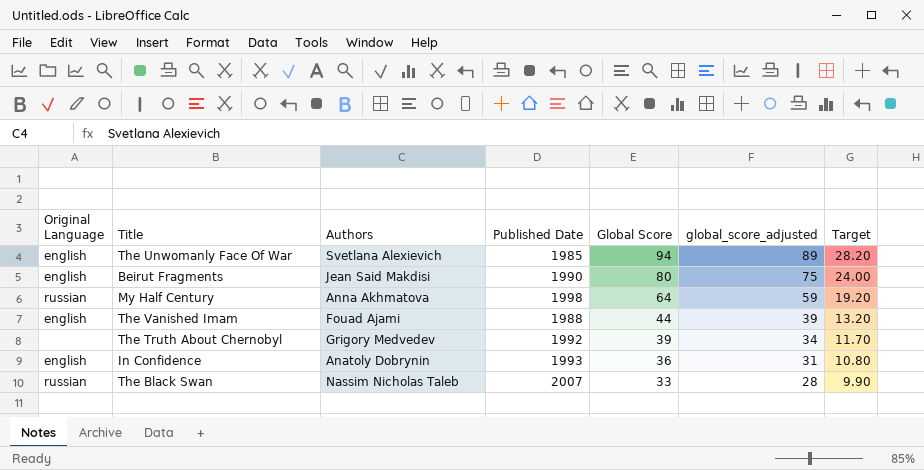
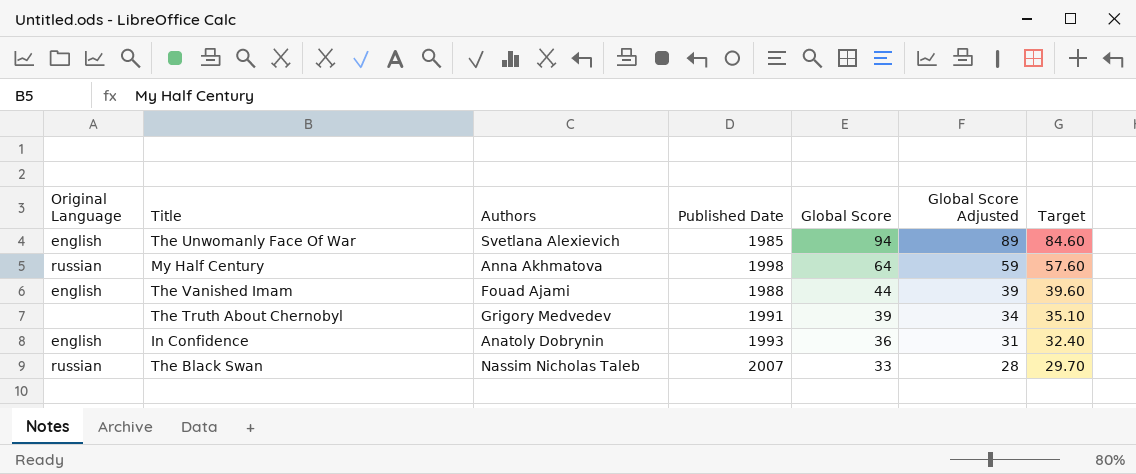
column name: global_score_adjusted -> Global Score Adjusted
column Target | formula: [Global Score] * 0.3 -> [Global Score] * 0.9
row Beirut Fragments: english | Jean Said Makdisi | 1990 | 80 | 75 | 24.00 -> none
The Truth About Chernobyl | Published Date: 1992 -> 1991

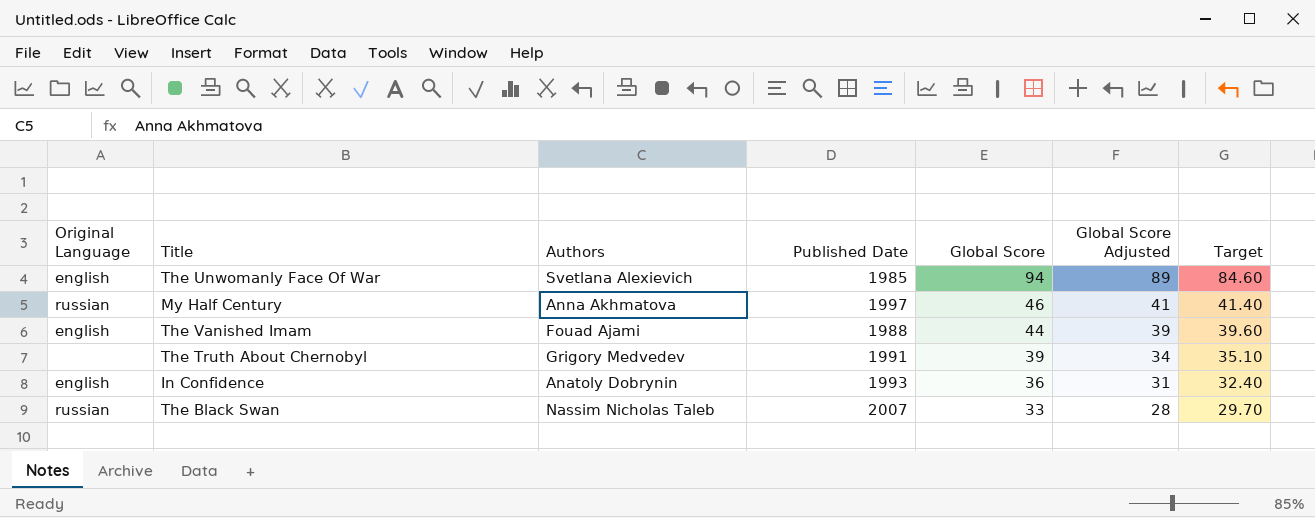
My Half Century | Published Date: 1998 -> 1997
My Half Century | Global Score: 64 -> 46
My Half Century | Global Score Adjusted: 59 -> 41
My Half Century | Target: 57.60 -> 41.40

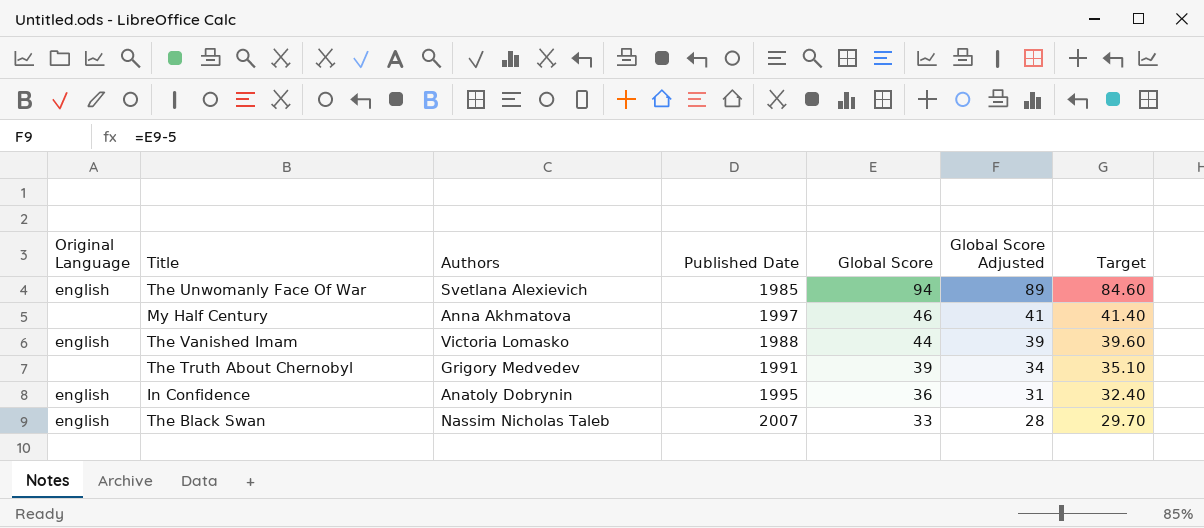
My Half Century | Original Language: russian -> none
The Vanished Imam | Authors: Fouad Ajami -> Victoria Lomasko
In Confidence | Published Date: 1993 -> 1995
The Black Swan | Original Language: russian -> english

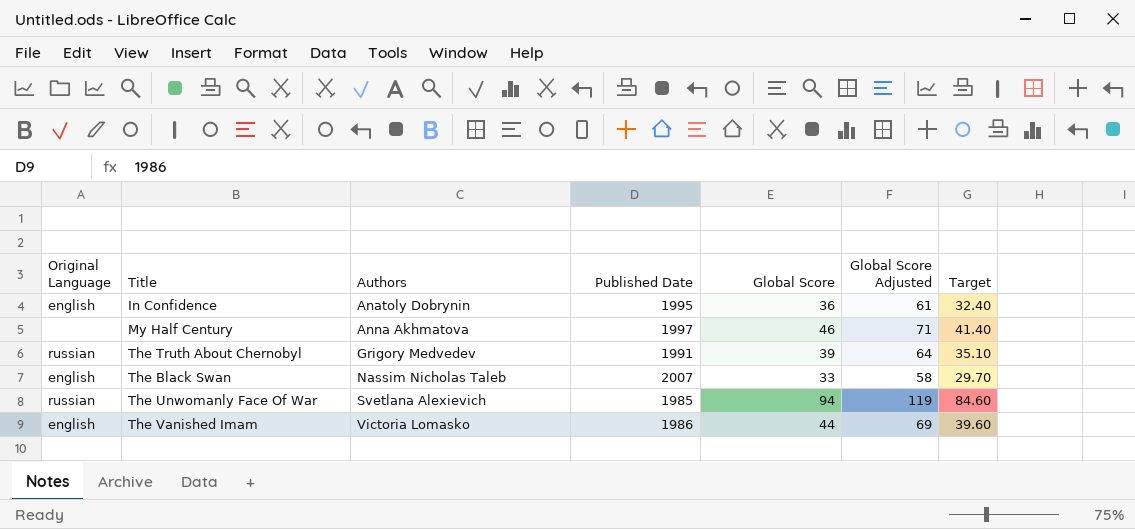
row order: Global Score descending -> Authors ascending
column Global Score Adjusted | formula: [Global Score] - 5 -> [Global Score] + 25
The Truth About Chernobyl | Original Language: none -> russian
The Unwomanly Face Of War | Original Language: english -> russian
The Vanished Imam | Published Date: 1988 -> 1986

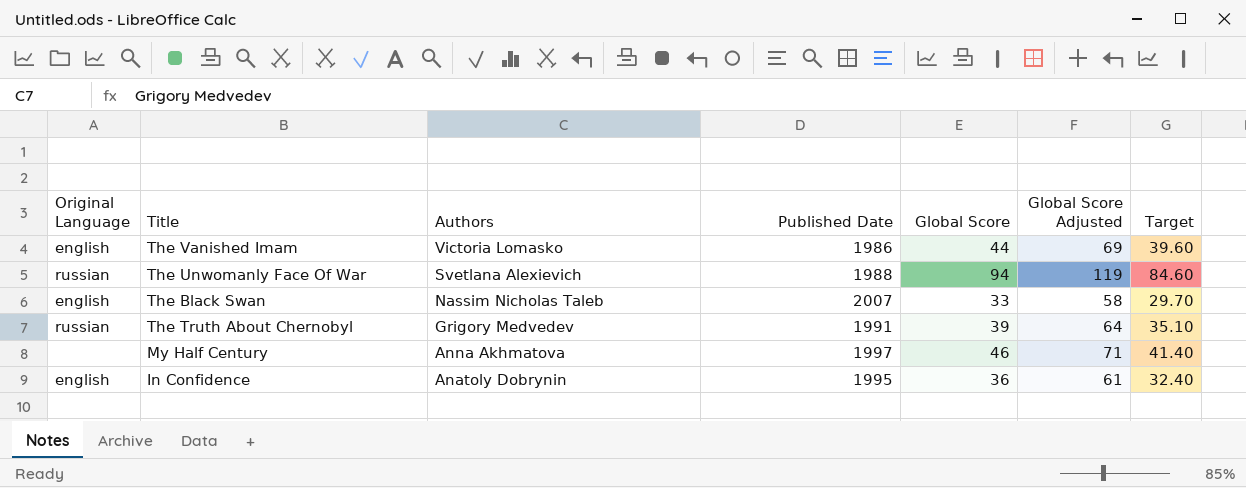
row order: Authors ascending -> Authors descending
The Unwomanly Face Of War | Published Date: 1985 -> 1988

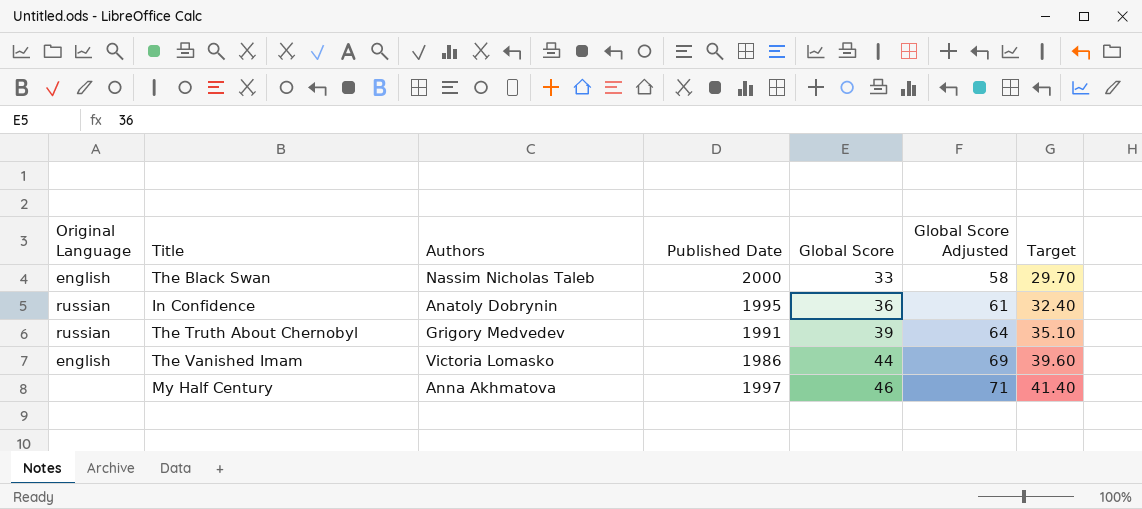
row order: Authors descending -> Global Score ascending
row The Unwomanly Face Of War: russian | Svetlana Alexievich | 1988 | 94 | 119 | 84.60 -> none
The Black Swan | Published Date: 2007 -> 2000
In Confidence | Original Language: english -> russian

